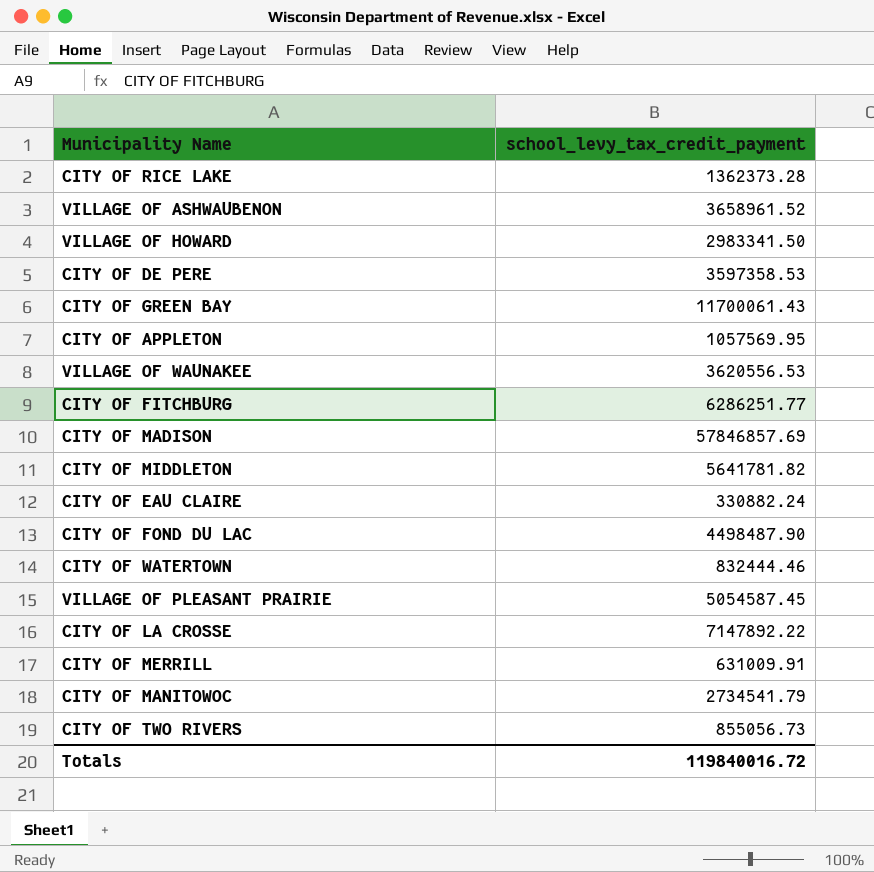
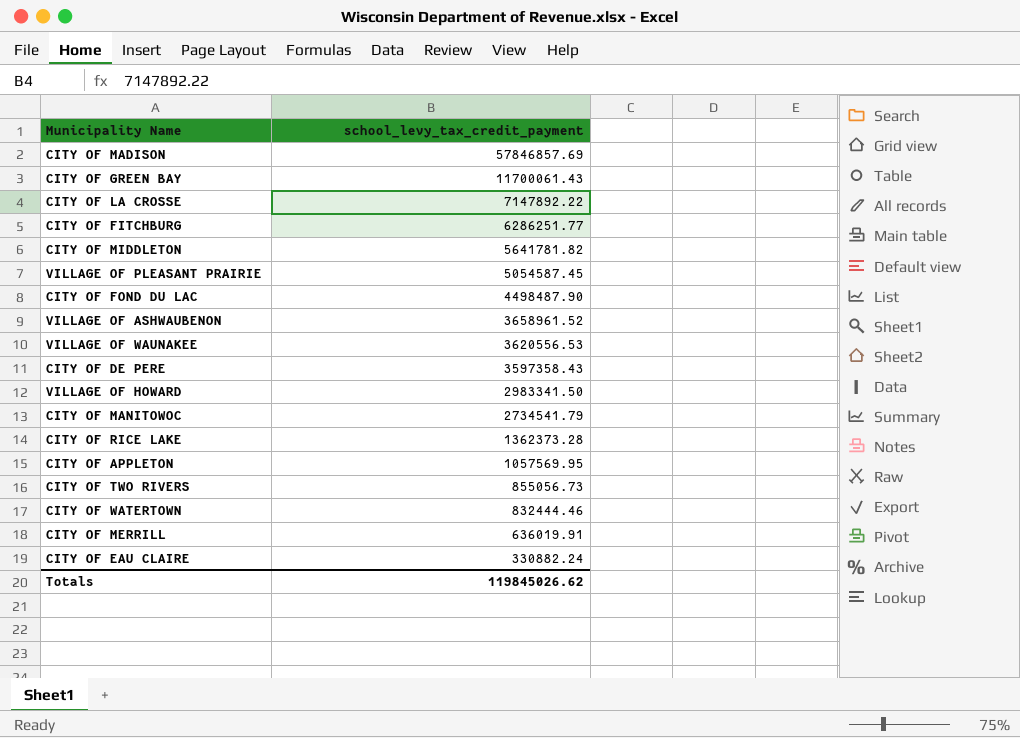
row order: none -> school_levy_tax_credit_payment descending
CITY OF DE PERE | school_levy_tax_credit_payment: 3597358.53 -> 3597358.43
CITY OF MERRILL | school_levy_tax_credit_payment: 631009.91 -> 636019.91
Totals | school_levy_tax_credit_payment: 119840016.72 -> 119845026.62

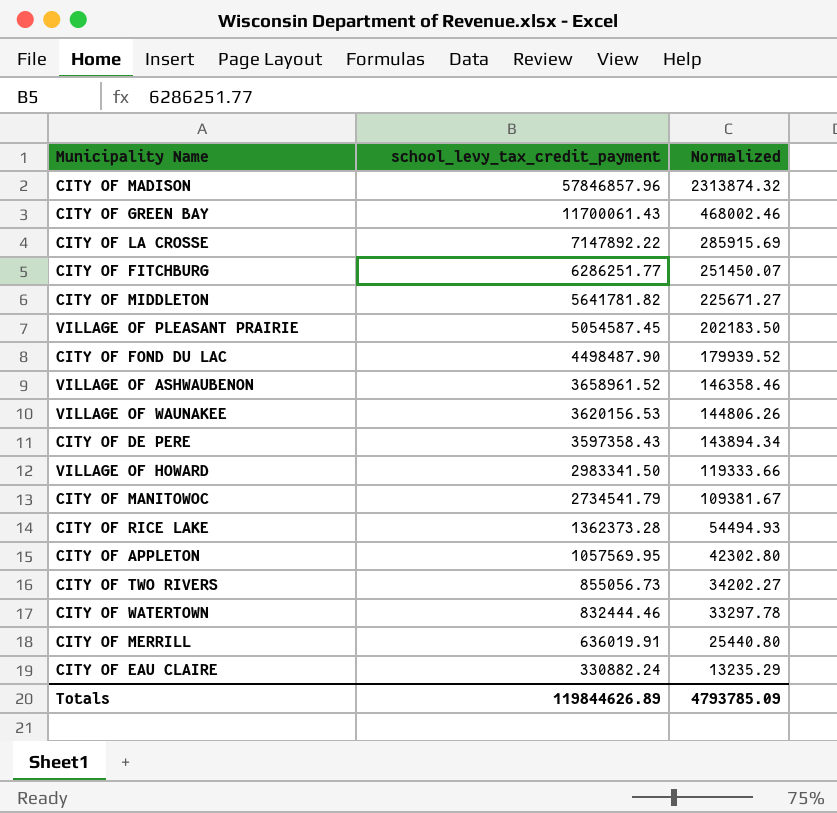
column Normalized | formula: none -> [school_levy_tax_credit_payment] * 0.04
CITY OF MADISON | school_levy_tax_credit_payment: 57846857.69 -> 57846857.96
VILLAGE OF WAUNAKEE | school_levy_tax_credit_payment: 3620556.53 -> 3620156.53
Totals | school_levy_tax_credit_payment: 119845026.62 -> 119844626.89

